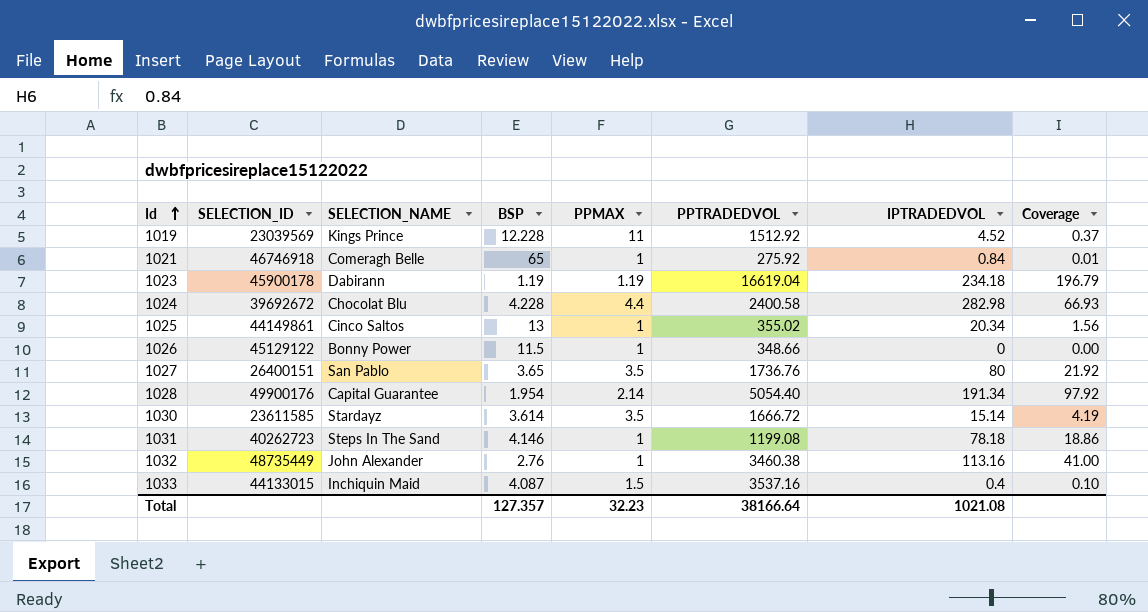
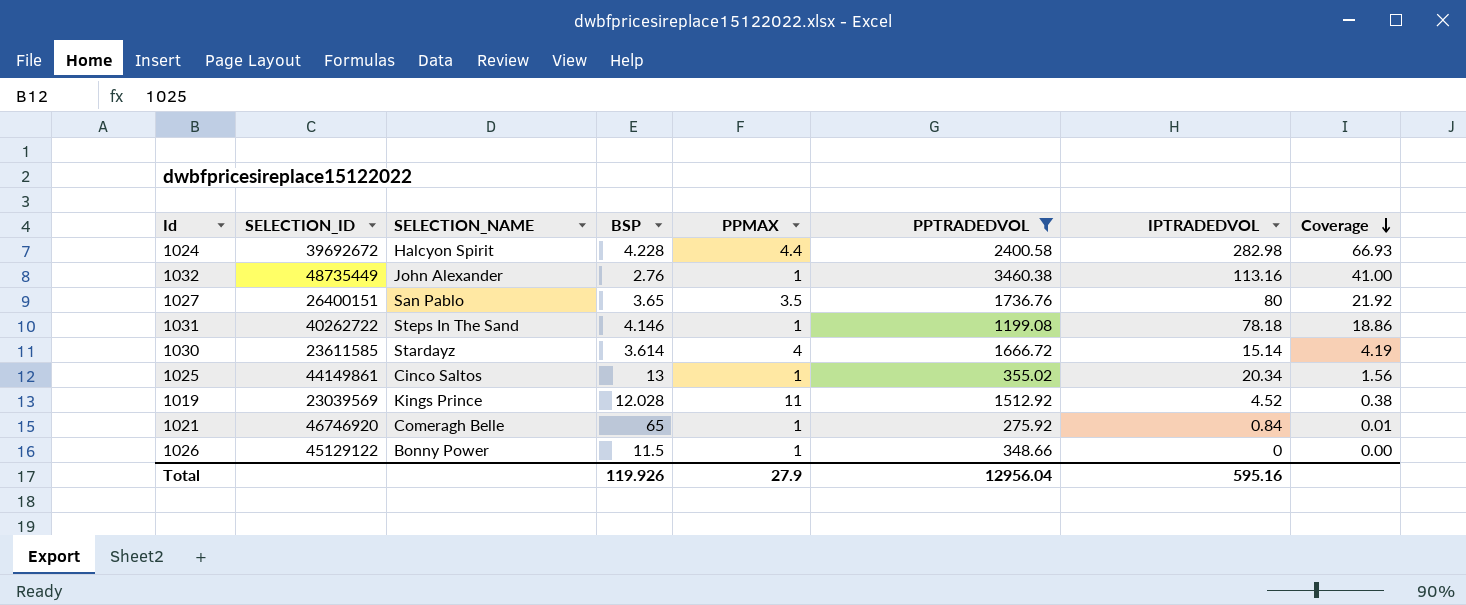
filter: none -> PPTRADEDVOL <= 3460.38
row order: Id ascending -> Coverage descending
1024 | SELECTION_NAME: Chocolat Blu -> Halcyon Spirit
1031 | SELECTION_ID: 40262723 -> 40262722
1030 | PPMAX: 3.5 -> 4
1019 | BSP: 12.228 -> 12.028
1019 | Coverage: 0.37 -> 0.38
1021 | SELECTION_ID: 46746918 -> 46746920
Total | BSP: 127.357 -> 119.926
Total | PPMAX: 32.23 -> 27.9
Total | PPTRADEDVOL: 38166.64 -> 12956.04
Total | IPTRADEDVOL: 1021.08 -> 595.16

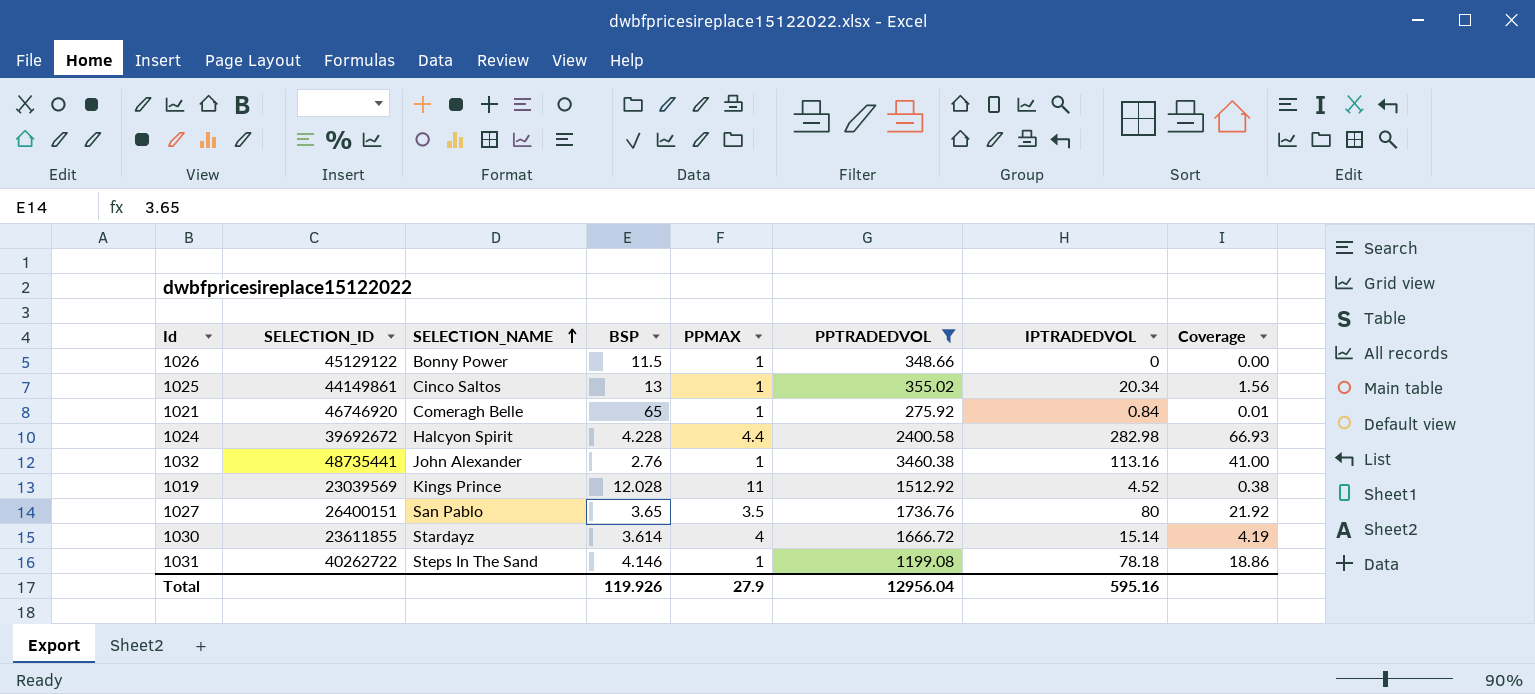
row order: Coverage descending -> SELECTION_NAME ascending
1032 | SELECTION_ID: 48735449 -> 48735441
1030 | SELECTION_ID: 23611585 -> 23611855

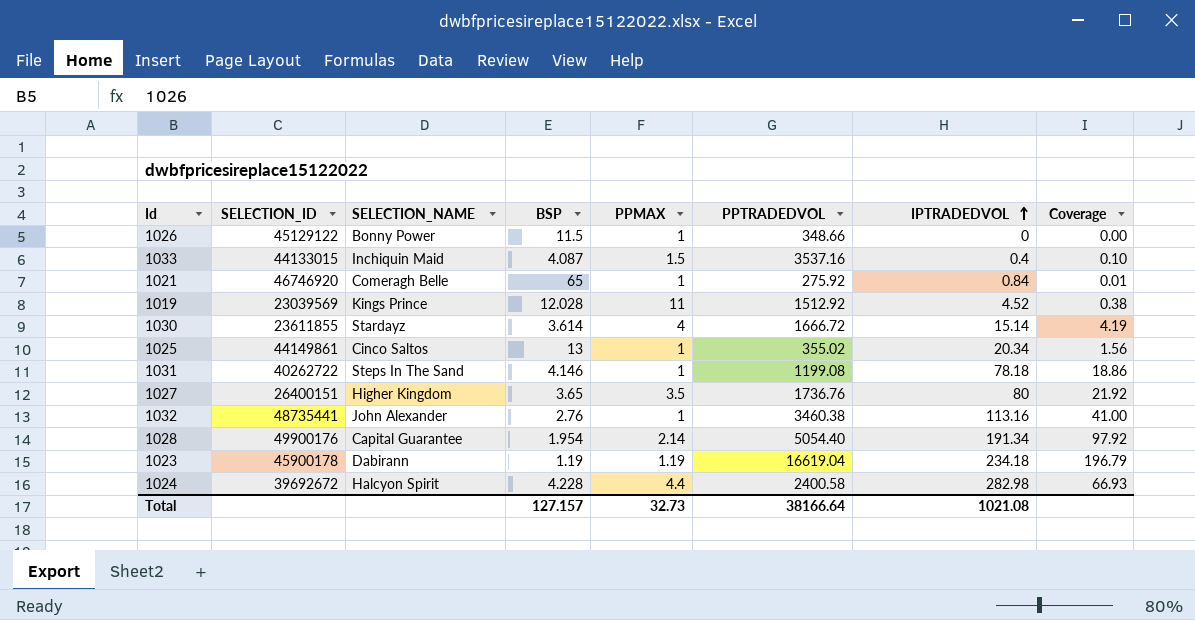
filter: PPTRADEDVOL <= 3460.38 -> none
row order: SELECTION_NAME ascending -> IPTRADEDVOL ascending
1027 | SELECTION_NAME: San Pablo -> Higher Kingdom
Total | BSP: 119.926 -> 127.157
Total | PPMAX: 27.9 -> 32.73
Total | PPTRADEDVOL: 12956.04 -> 38166.64
Total | IPTRADEDVOL: 595.16 -> 1021.08

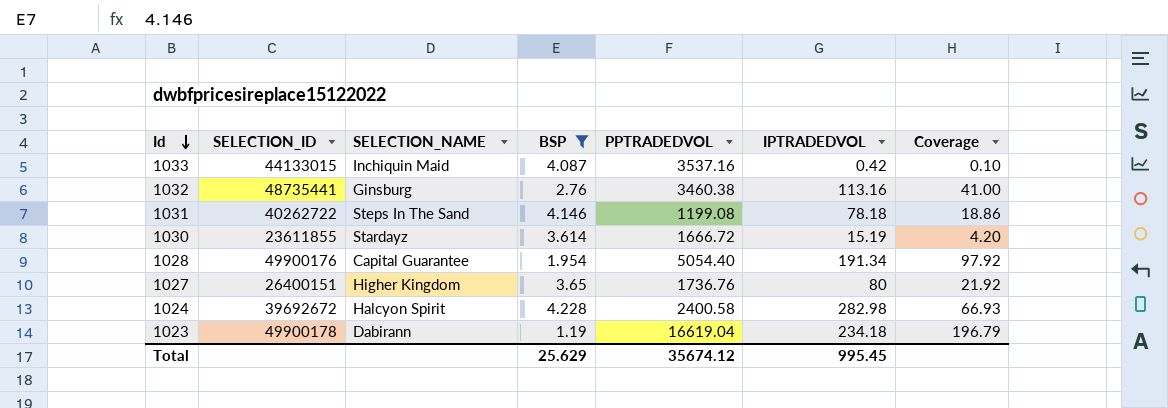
filter: none -> BSP <= 4.228
row order: IPTRADEDVOL ascending -> Id descending
column PPMAX | position: 5 -> none
1033 | IPTRADEDVOL: 0.4 -> 0.42
1032 | SELECTION_NAME: John Alexander -> Ginsburg
1030 | IPTRADEDVOL: 15.14 -> 15.19
1030 | Coverage: 4.19 -> 4.20
1023 | SELECTION_ID: 45900178 -> 49900178
Total | BSP: 127.157 -> 25.629
Total | PPTRADEDVOL: 38166.64 -> 35674.12
Total | IPTRADEDVOL: 1021.08 -> 995.45

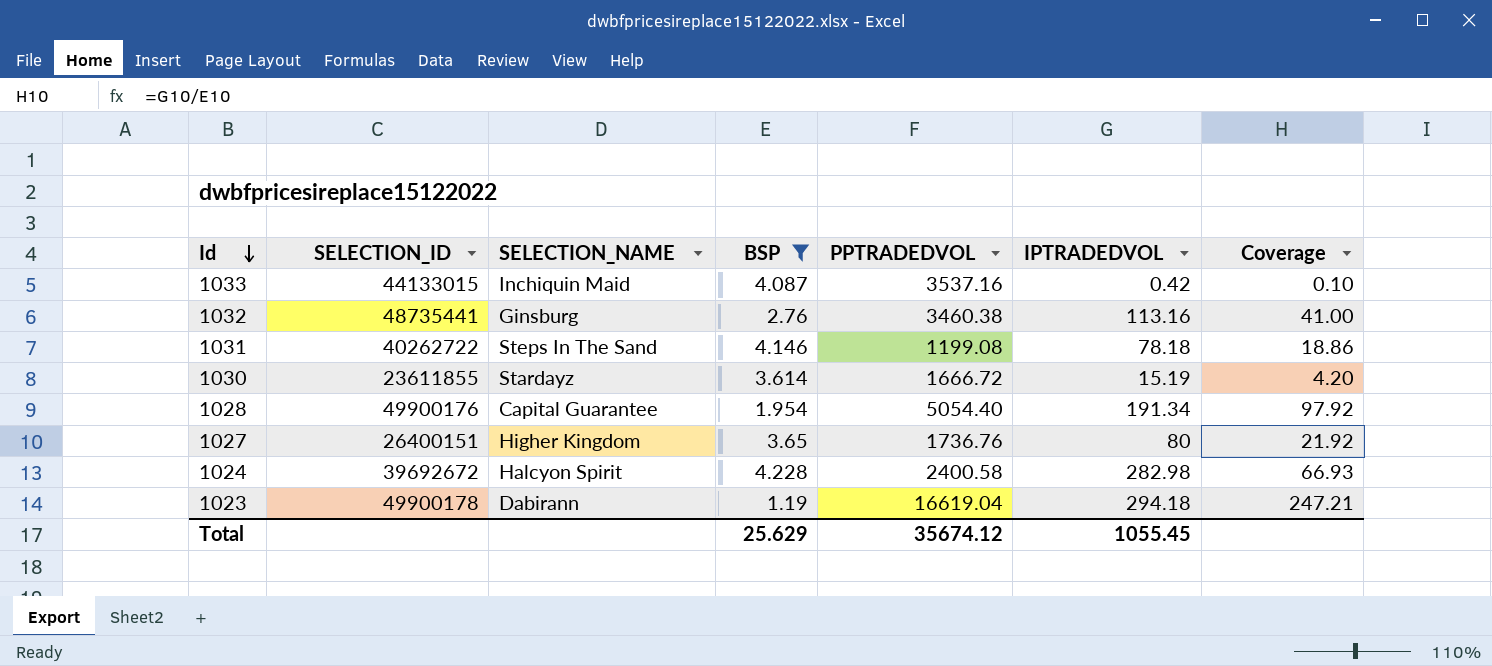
1023 | IPTRADEDVOL: 234.18 -> 294.18
1023 | Coverage: 196.79 -> 247.21
Total | IPTRADEDVOL: 995.45 -> 1055.45

